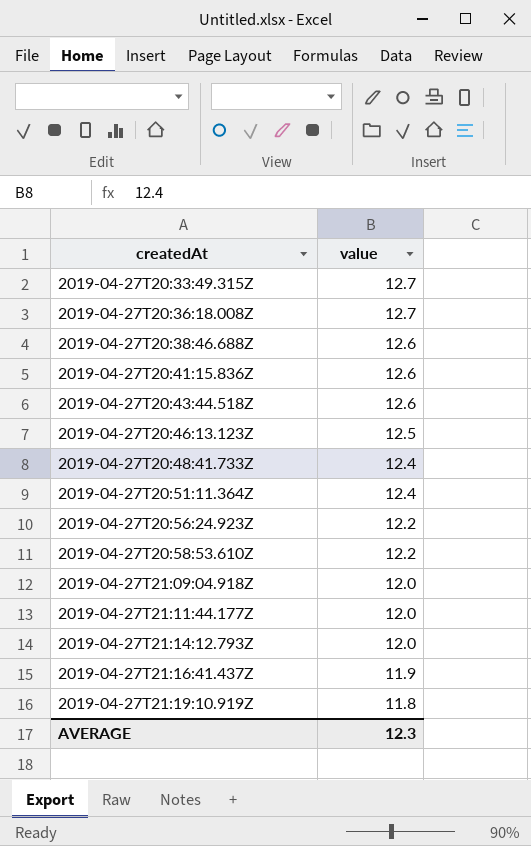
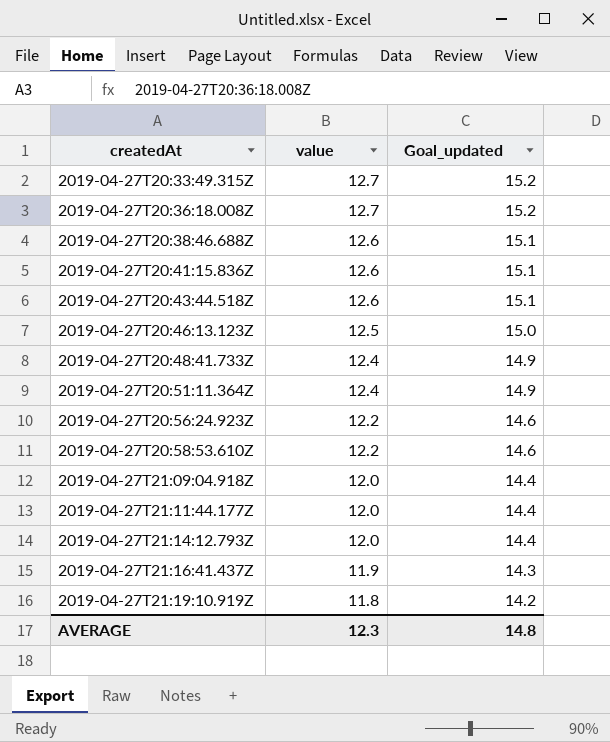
column Goal_updated | formula: none -> [value] * 1.2

